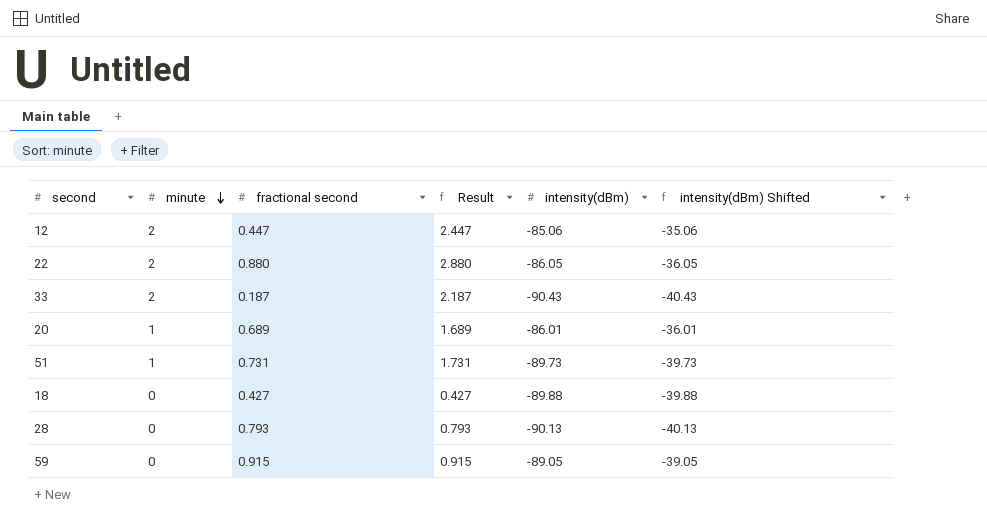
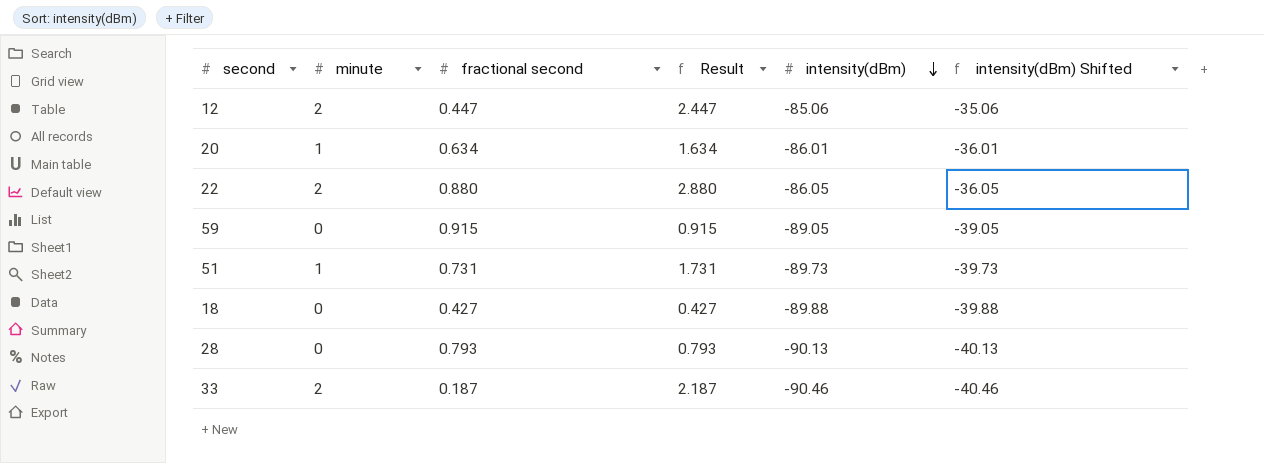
row order: minute descending -> intensity(dBm) descending
20 | fractional second: 0.689 -> 0.634
20 | Result: 1.689 -> 1.634
33 | intensity(dBm): -90.43 -> -90.46
33 | intensity(dBm) Shifted: -40.43 -> -40.46

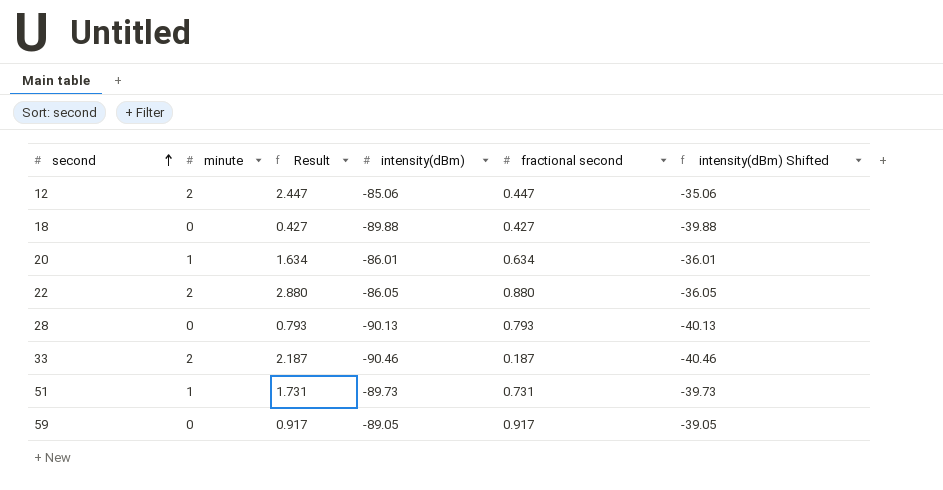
row order: intensity(dBm) descending -> second ascending
column fractional second | position: 3 -> 5
59 | Result: 0.915 -> 0.917
59 | fractional second: 0.915 -> 0.917

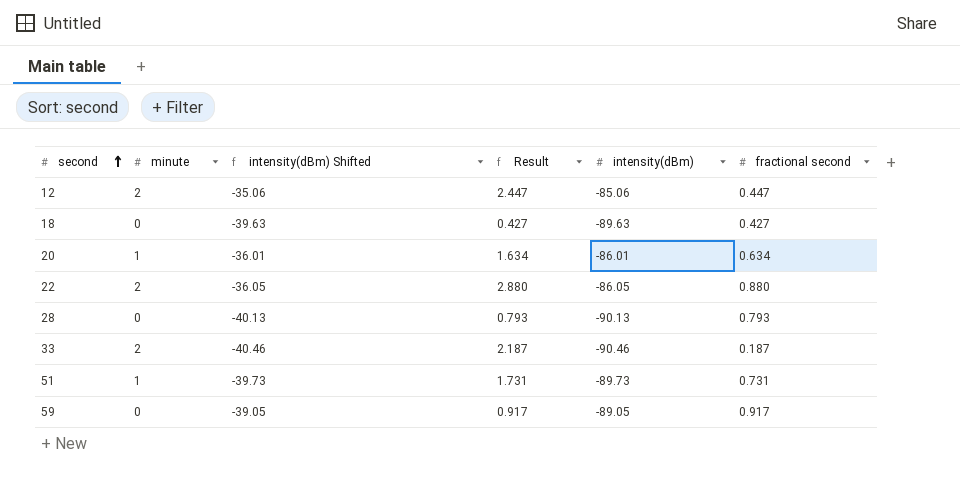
column intensity(dBm) Shifted | position: 6 -> 3
18 | intensity(dBm) Shifted: -39.88 -> -39.63
18 | intensity(dBm): -89.88 -> -89.63

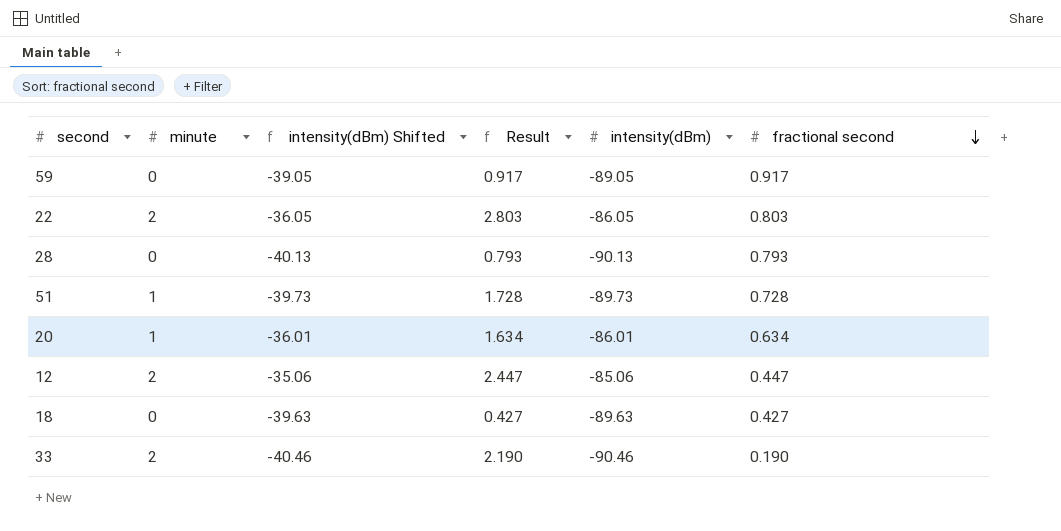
row order: second ascending -> fractional second descending
22 | Result: 2.880 -> 2.803
22 | fractional second: 0.880 -> 0.803
51 | Result: 1.731 -> 1.728
51 | fractional second: 0.731 -> 0.728
33 | Result: 2.187 -> 2.190
33 | fractional second: 0.187 -> 0.190

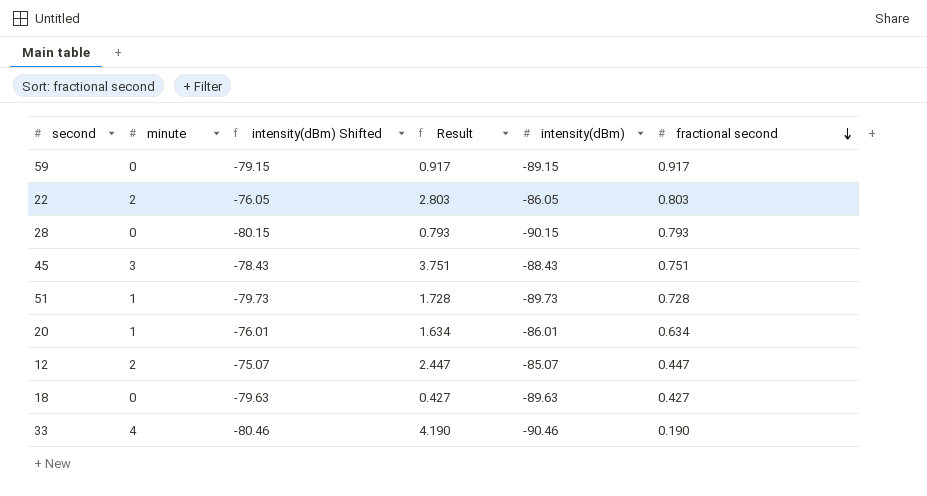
column intensity(dBm) Shifted | formula: [intensity(dBm)] + 50 -> [intensity(dBm)] + 10
59 | intensity(dBm): -89.05 -> -89.15
28 | intensity(dBm): -90.13 -> -90.15
row 45: none -> 3 | -78.43 | 3.751 | -88.43 | 0.751
12 | intensity(dBm): -85.06 -> -85.07
33 | minute: 2 -> 4
33 | Result: 2.190 -> 4.190

